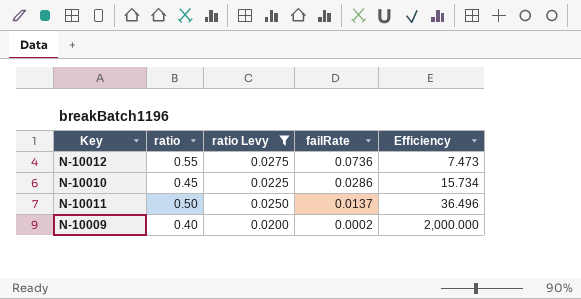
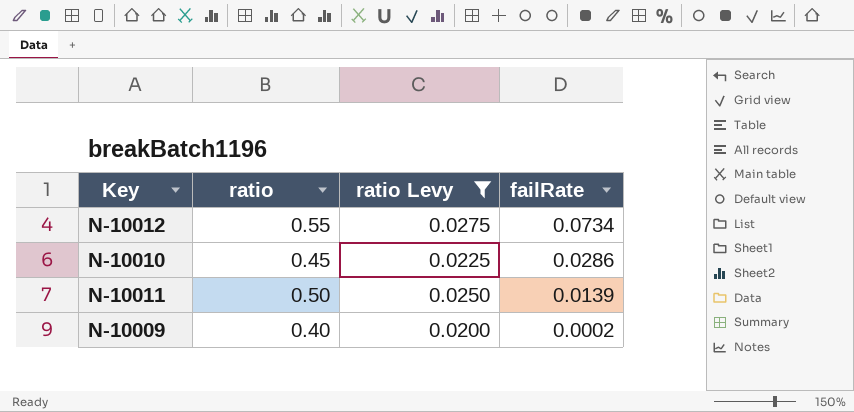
column Efficiency | formula: [ratio] / [failRate] -> none
N-10012 | failRate: 0.0736 -> 0.0734
N-10011 | failRate: 0.0137 -> 0.0139

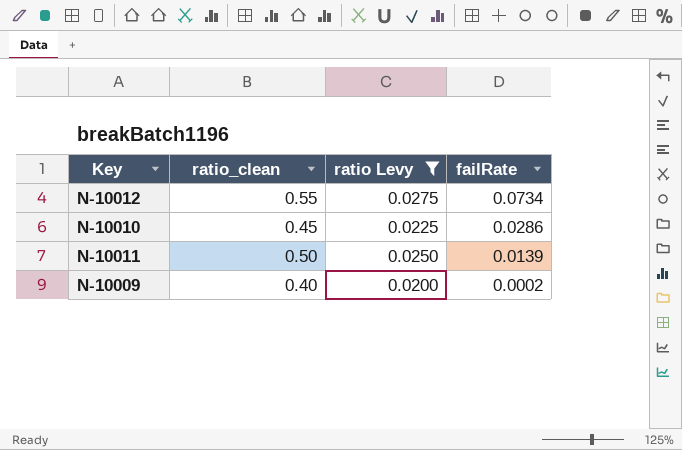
column name: ratio -> ratio_clean

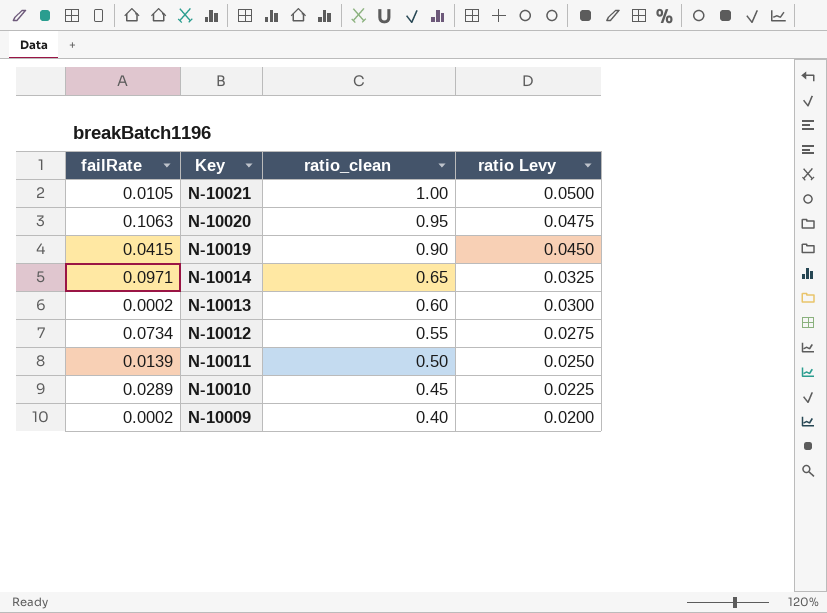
filter: ratio Levy <= 0.0275 -> none
row order: failRate descending -> Key descending
column failRate | position: 4 -> 1
N-10010 | failRate: 0.0286 -> 0.0289

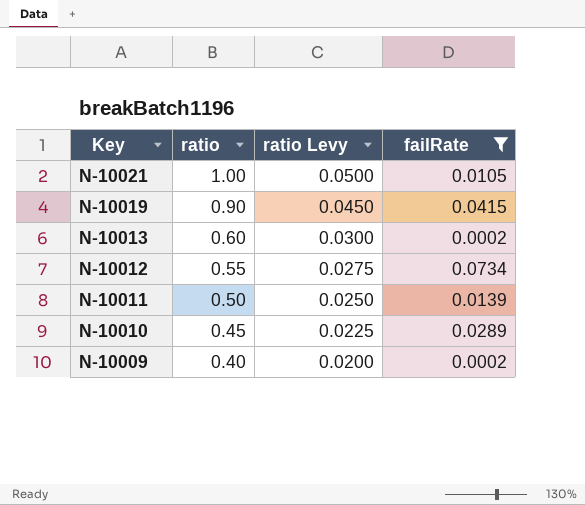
filter: none -> failRate <= 0.0734
column name: ratio_clean -> ratio
column failRate | position: 1 -> 4

